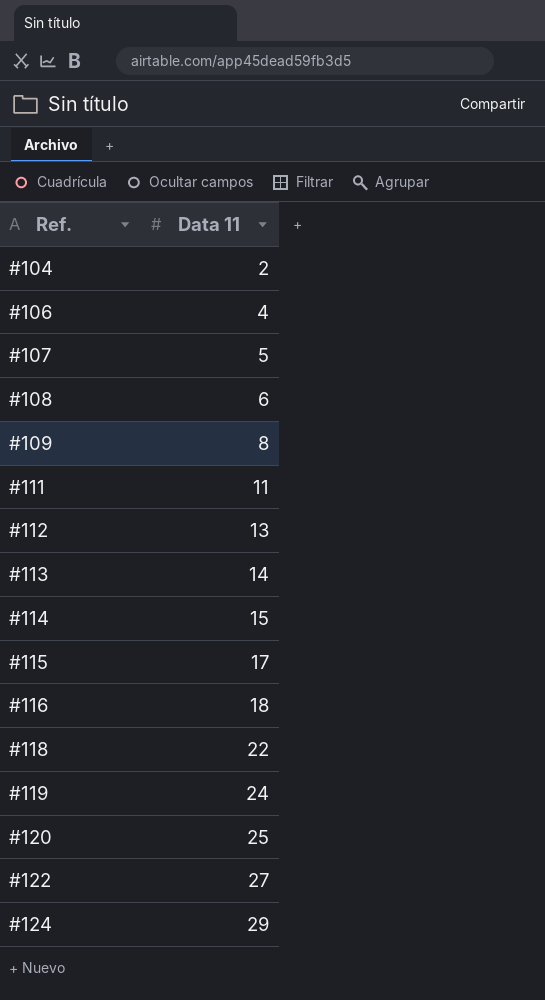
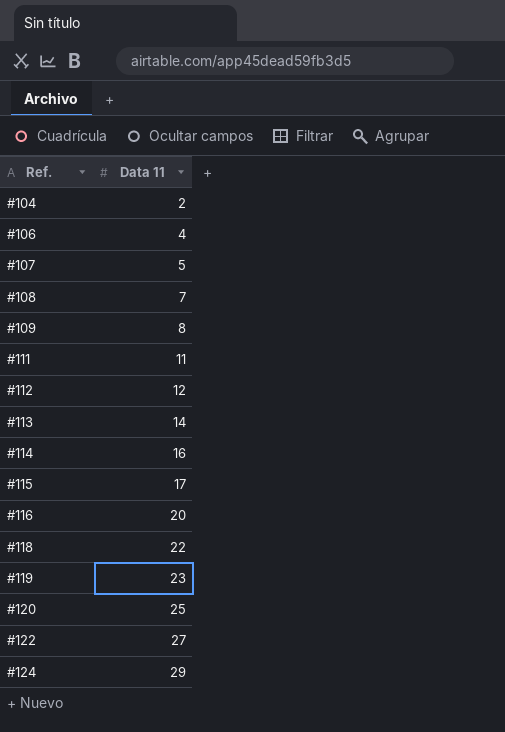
#108 | Data 11: 6 -> 7
#112 | Data 11: 13 -> 12
#114 | Data 11: 15 -> 16
#116 | Data 11: 18 -> 20
#119 | Data 11: 24 -> 23

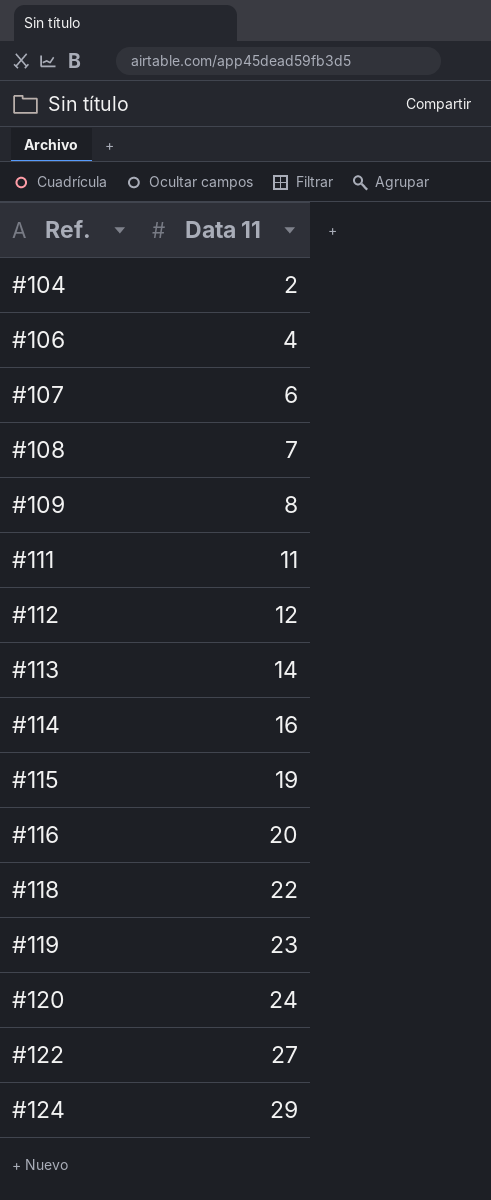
#107 | Data 11: 5 -> 6
#115 | Data 11: 17 -> 19
#120 | Data 11: 25 -> 24

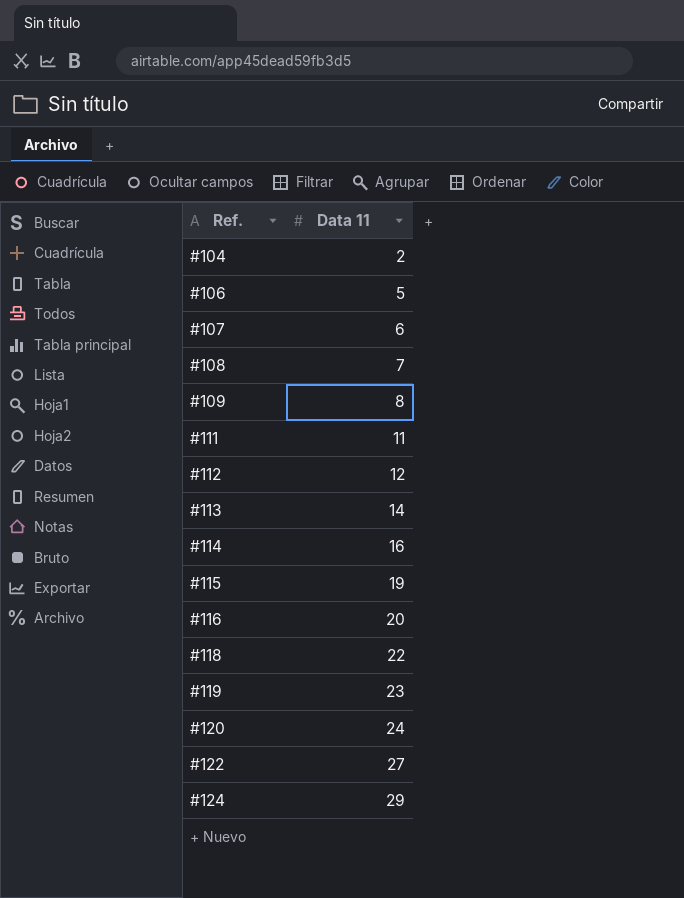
#106 | Data 11: 4 -> 5

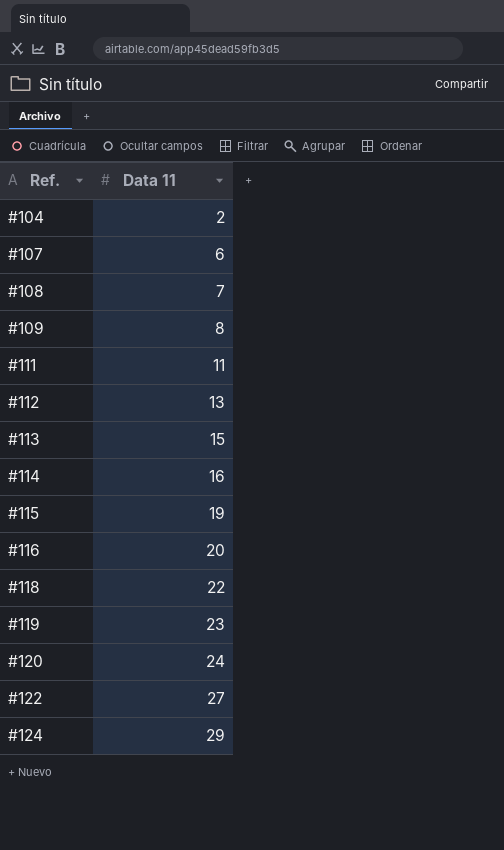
row #106: 5 -> none
#112 | Data 11: 12 -> 13
#113 | Data 11: 14 -> 15

